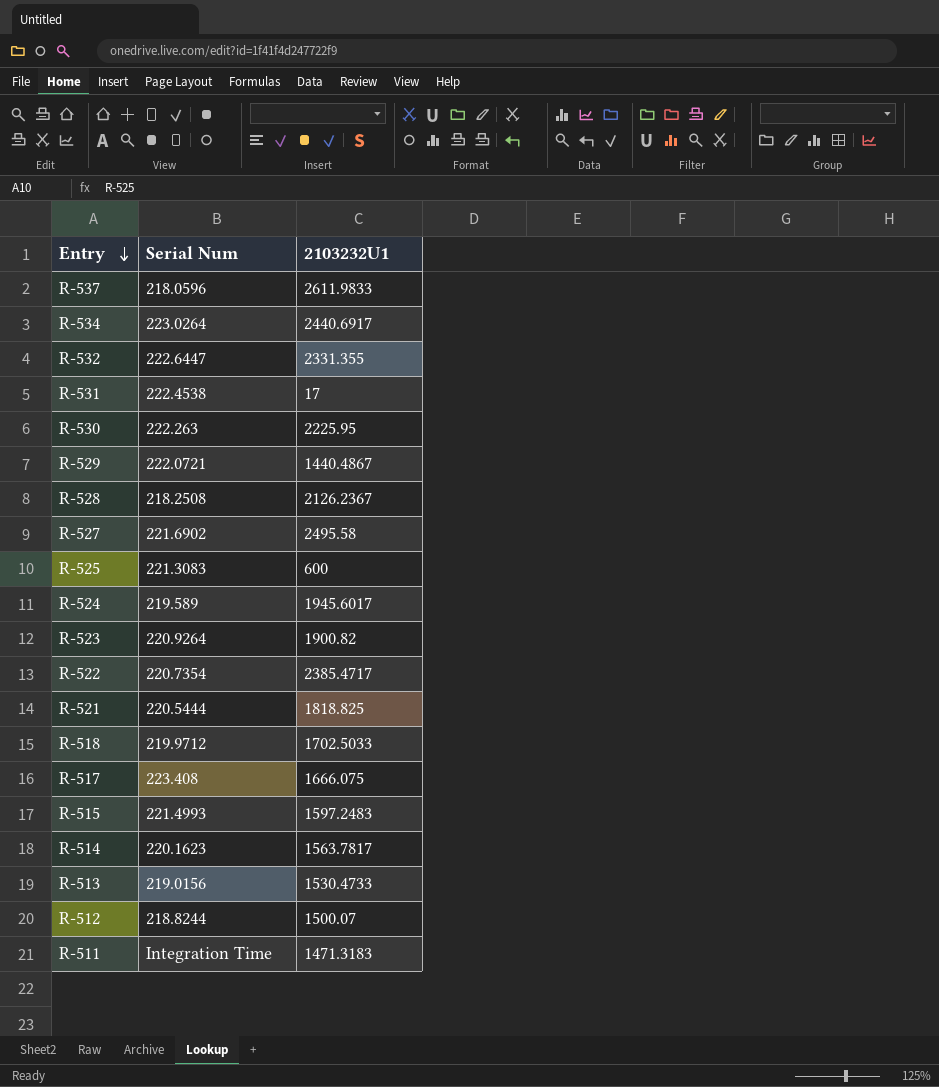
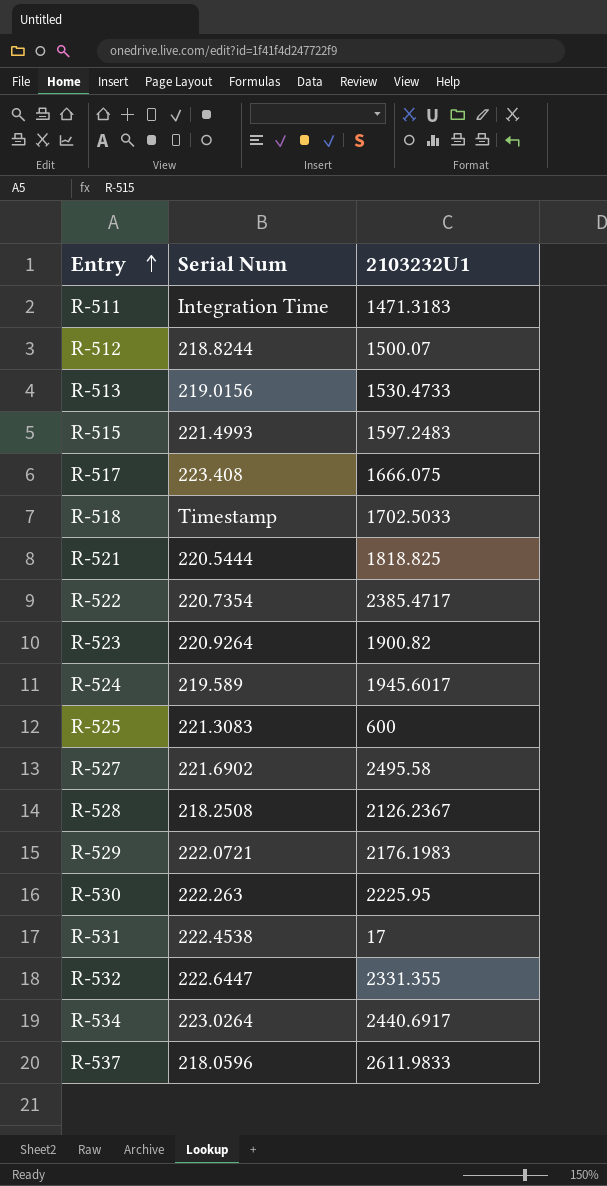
row order: Entry descending -> Entry ascending
row R-514: 220.1623 | 1563.7817 -> none
R-518 | Serial Num: 219.9712 -> Timestamp
R-529 | 2103232U1: 1440.4867 -> 2176.1983

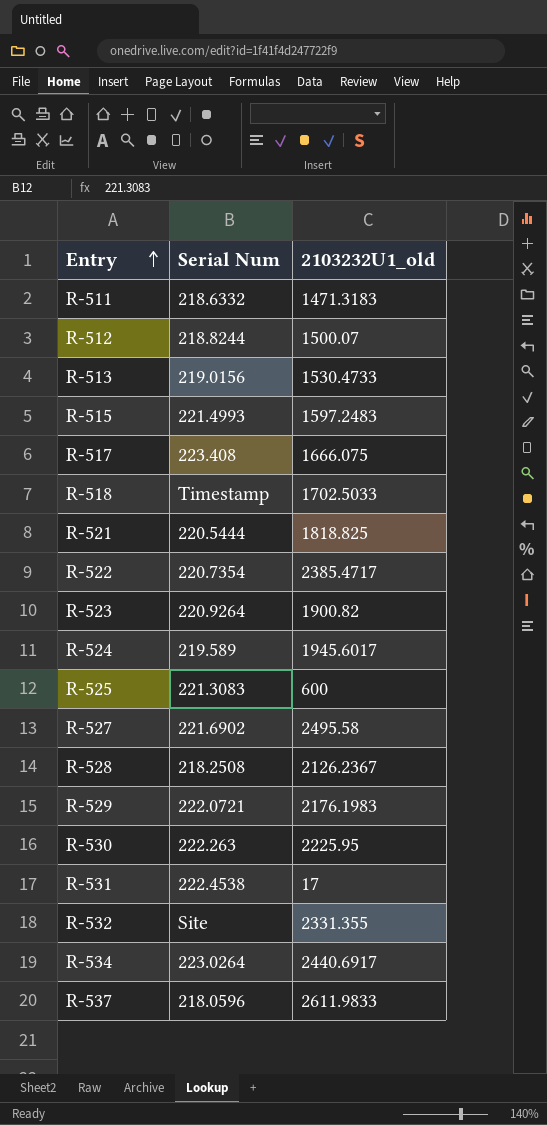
column name: 2103232U1 -> 2103232U1_old
R-511 | Serial Num: Integration Time -> 218.6332
R-532 | Serial Num: 222.6447 -> Site

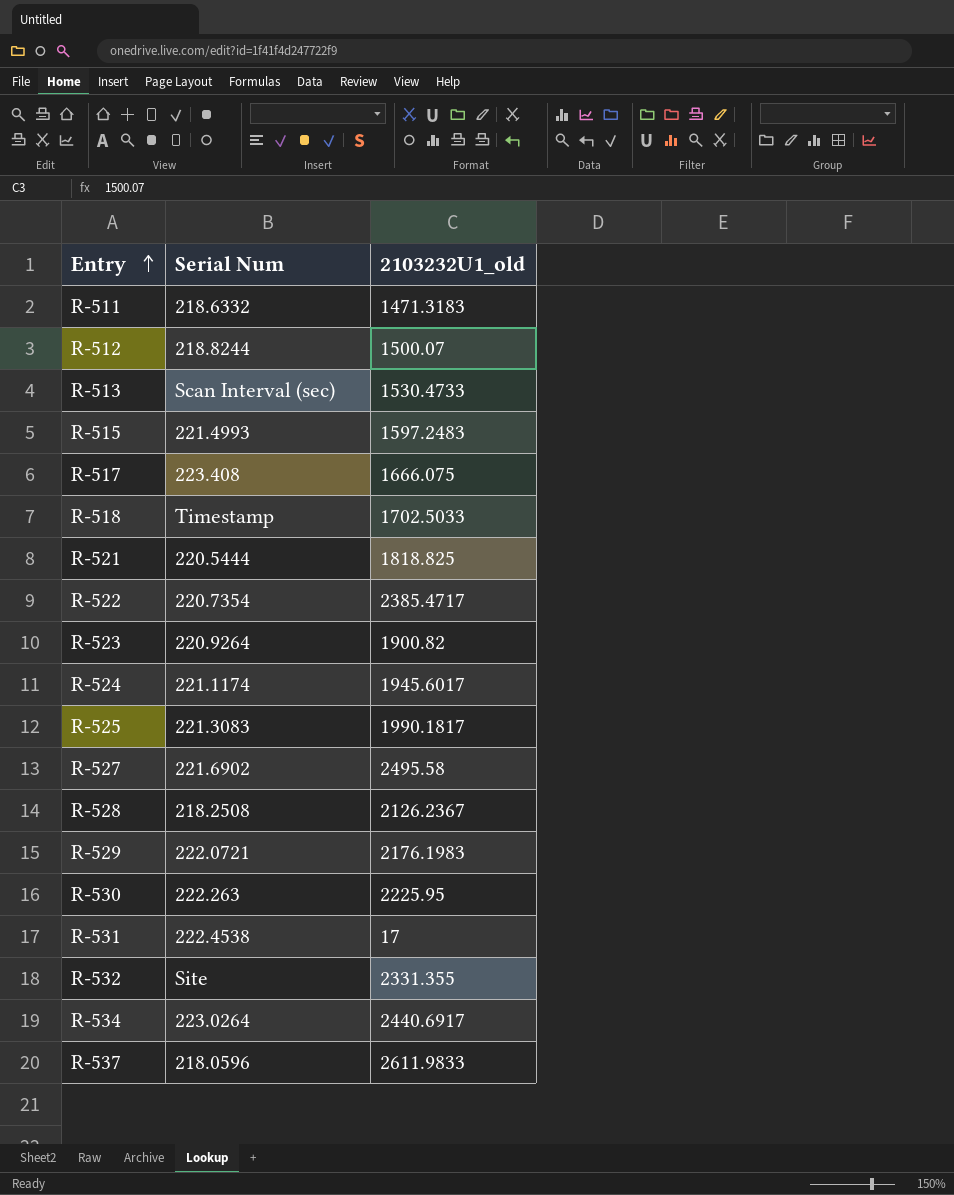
R-513 | Serial Num: 219.0156 -> Scan Interval (sec)
R-524 | Serial Num: 219.589 -> 221.1174
R-525 | 2103232U1_old: 600 -> 1990.1817

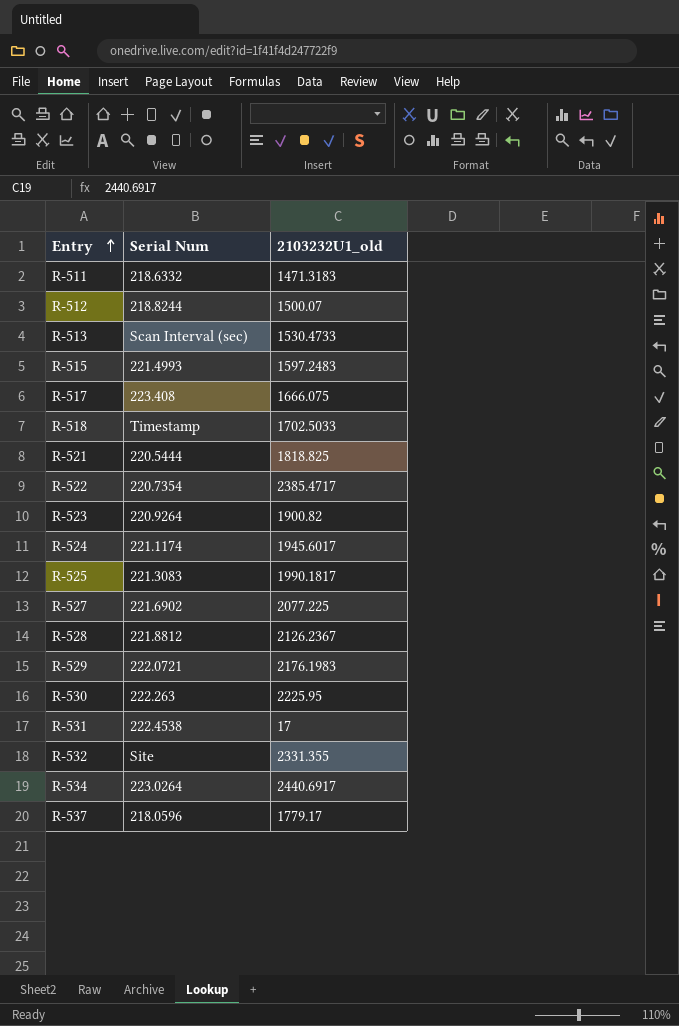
R-527 | 2103232U1_old: 2495.58 -> 2077.225
R-528 | Serial Num: 218.2508 -> 221.8812
R-537 | 2103232U1_old: 2611.9833 -> 1779.17

